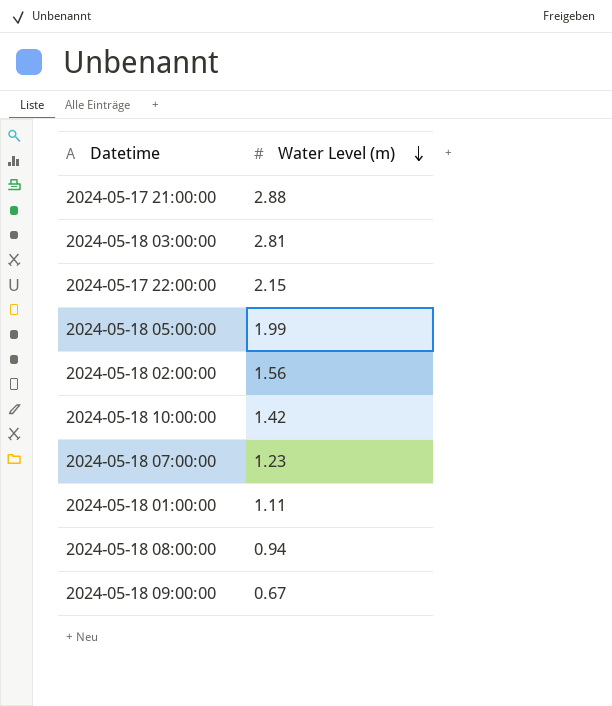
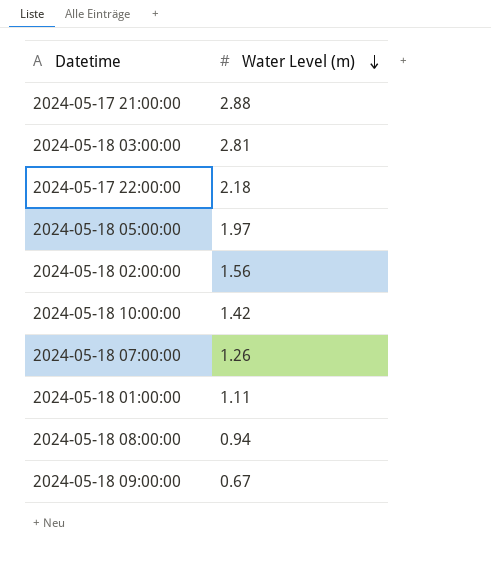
2024-05-17 22:00:00 | Water Level (m): 2.15 -> 2.18
2024-05-18 05:00:00 | Water Level (m): 1.99 -> 1.97
2024-05-18 07:00:00 | Water Level (m): 1.23 -> 1.26

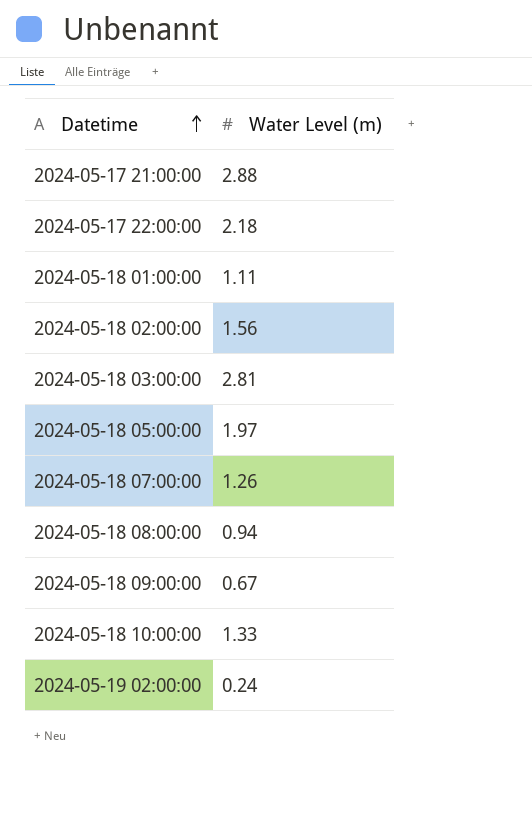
row order: Water Level (m) descending -> Datetime ascending
2024-05-18 10:00:00 | Water Level (m): 1.42 -> 1.33
row 2024-05-19 02:00:00: none -> 0.24

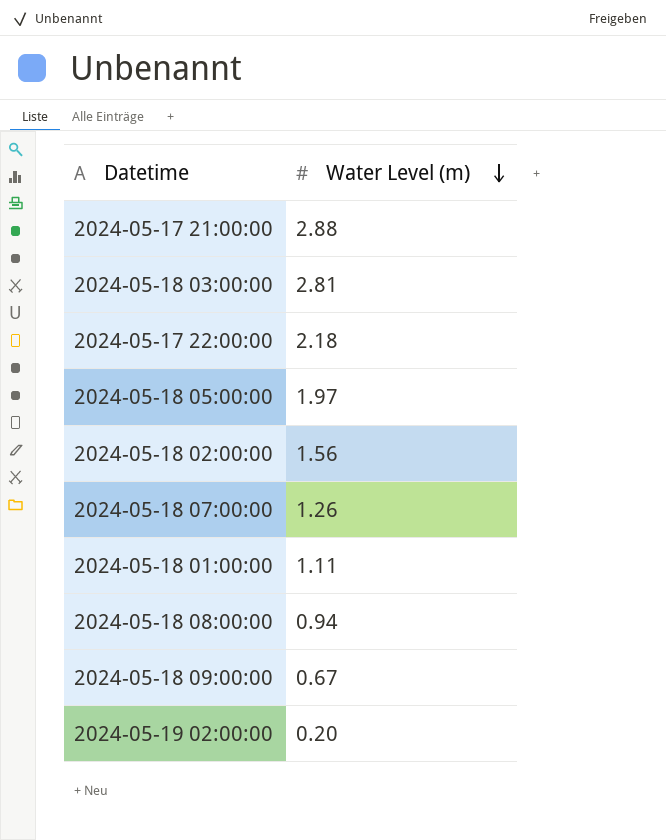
row order: Datetime ascending -> Water Level (m) descending
row 2024-05-18 10:00:00: 1.33 -> none
2024-05-19 02:00:00 | Water Level (m): 0.24 -> 0.20

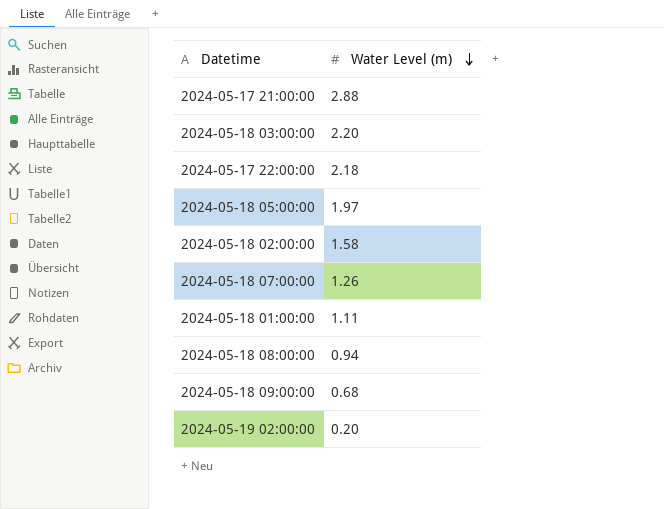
2024-05-18 03:00:00 | Water Level (m): 2.81 -> 2.20
2024-05-18 02:00:00 | Water Level (m): 1.56 -> 1.58
2024-05-18 09:00:00 | Water Level (m): 0.67 -> 0.68

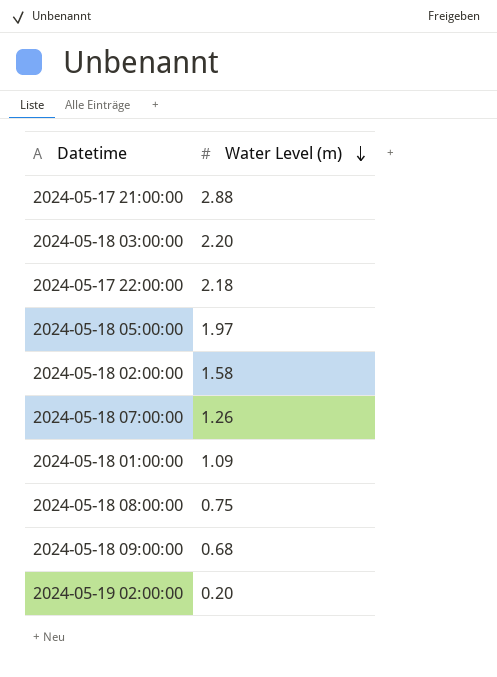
2024-05-18 01:00:00 | Water Level (m): 1.11 -> 1.09
2024-05-18 08:00:00 | Water Level (m): 0.94 -> 0.75

